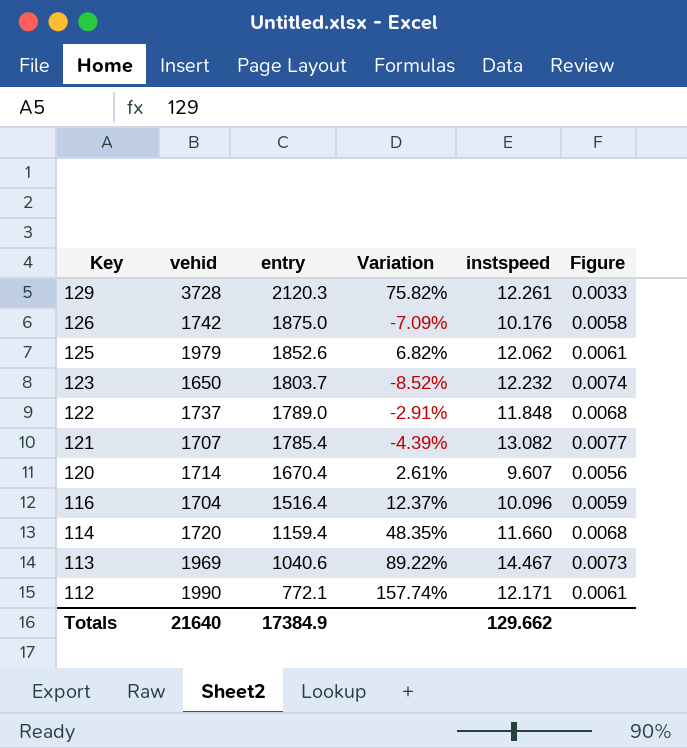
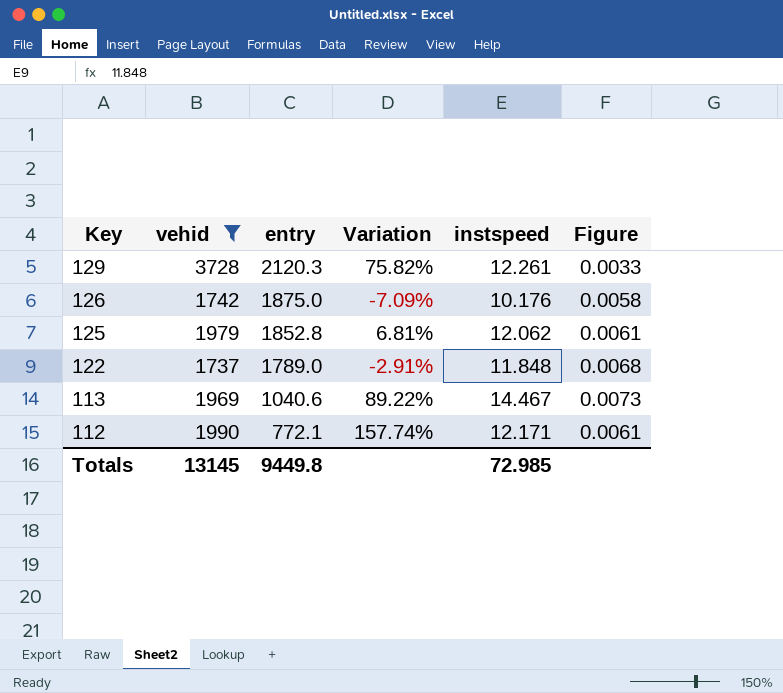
filter: none -> vehid >= 1737
125 | entry: 1852.6 -> 1852.8
125 | Variation: 6.82% -> 6.81%
Totals | vehid: 21640 -> 13145
Totals | entry: 17384.9 -> 9449.8
Totals | instspeed: 129.662 -> 72.985

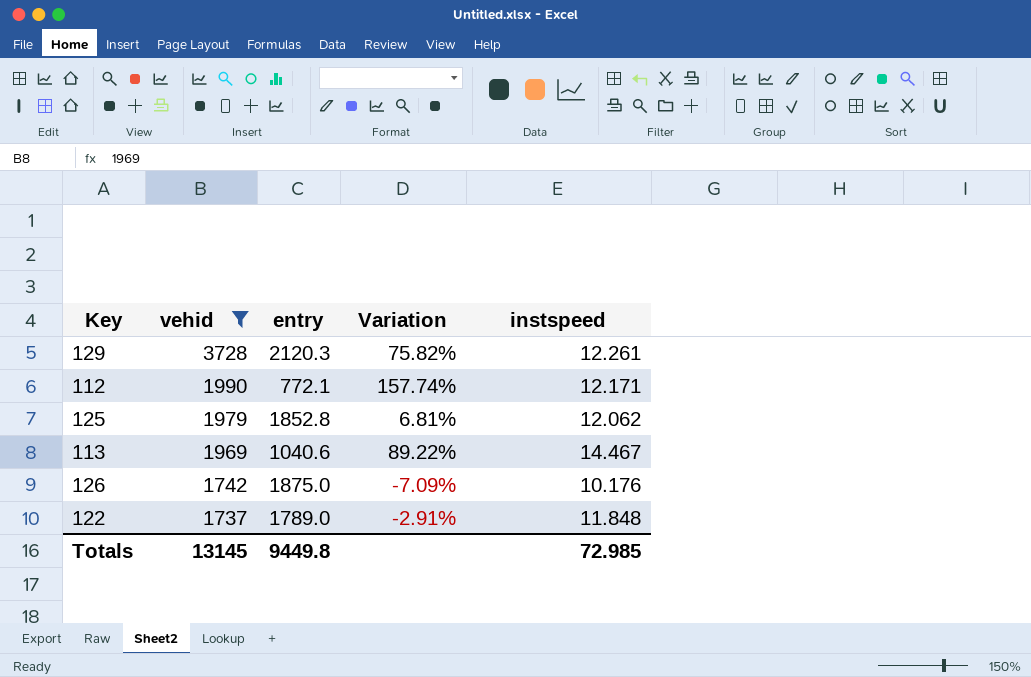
row order: Key descending -> vehid descending
column Figure | formula: [instspeed] / [vehid] -> none

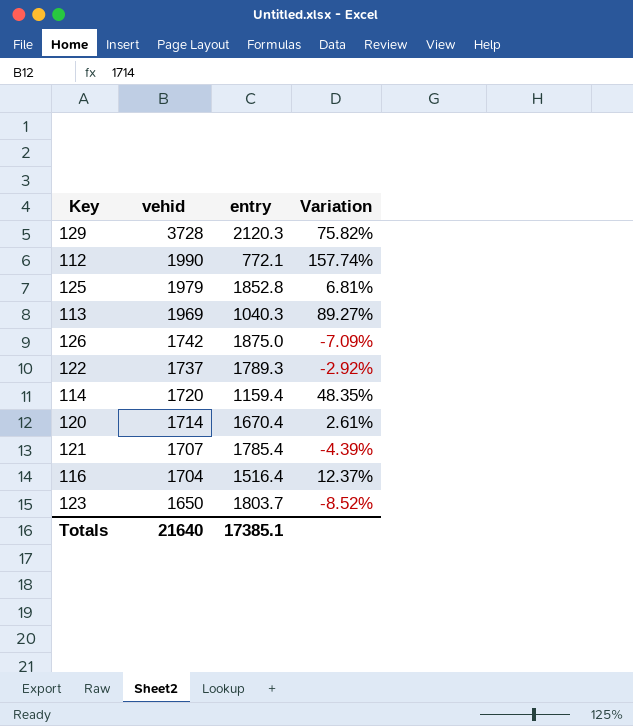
filter: vehid >= 1737 -> none
column instspeed | position: 5 -> none
113 | entry: 1040.6 -> 1040.3
113 | Variation: 89.22% -> 89.27%
122 | entry: 1789.0 -> 1789.3
122 | Variation: -2.91% -> -2.92%
Totals | vehid: 13145 -> 21640
Totals | entry: 9449.8 -> 17385.1

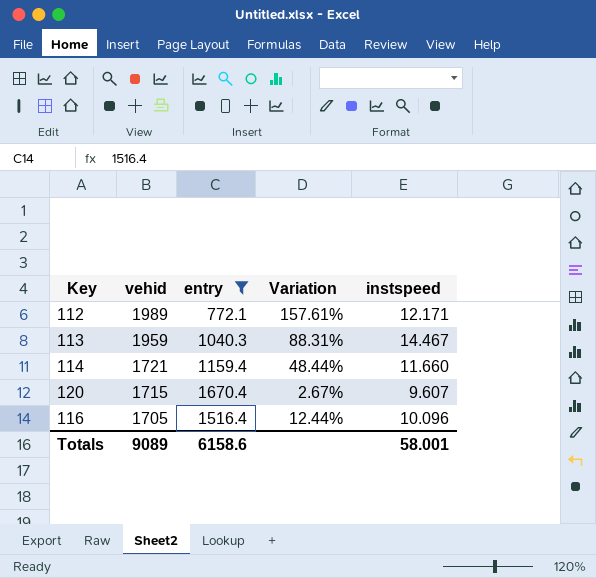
filter: none -> entry <= 1670.4
column instspeed | position: none -> 5
112 | vehid: 1990 -> 1989
112 | Variation: 157.74% -> 157.61%
113 | vehid: 1969 -> 1959
113 | Variation: 89.27% -> 88.31%
114 | vehid: 1720 -> 1721
114 | Variation: 48.35% -> 48.44%
120 | vehid: 1714 -> 1715
120 | Variation: 2.61% -> 2.67%
116 | vehid: 1704 -> 1705
116 | Variation: 12.37% -> 12.44%
Totals | vehid: 21640 -> 9089
Totals | entry: 17385.1 -> 6158.6

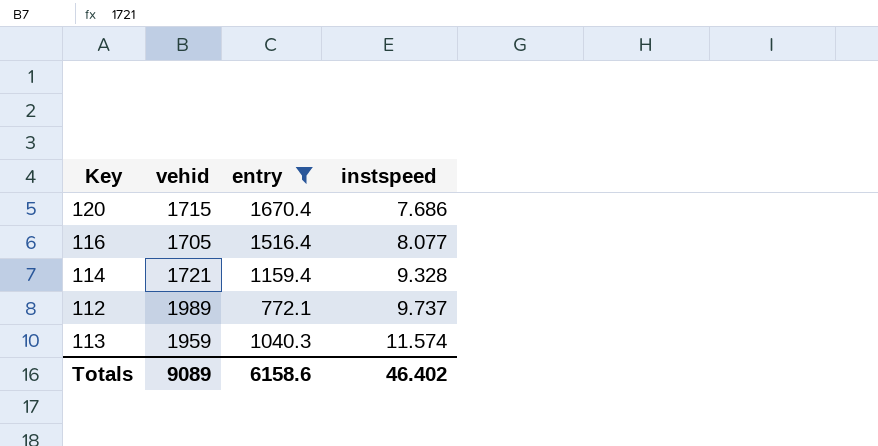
row order: vehid descending -> instspeed ascending
column Variation | formula: ([vehid] - [entry]) / [entry] -> none
120 | instspeed: 9.607 -> 7.686
116 | instspeed: 10.096 -> 8.077
114 | instspeed: 11.660 -> 9.328
112 | instspeed: 12.171 -> 9.737
113 | instspeed: 14.467 -> 11.574
Totals | instspeed: 58.001 -> 46.402

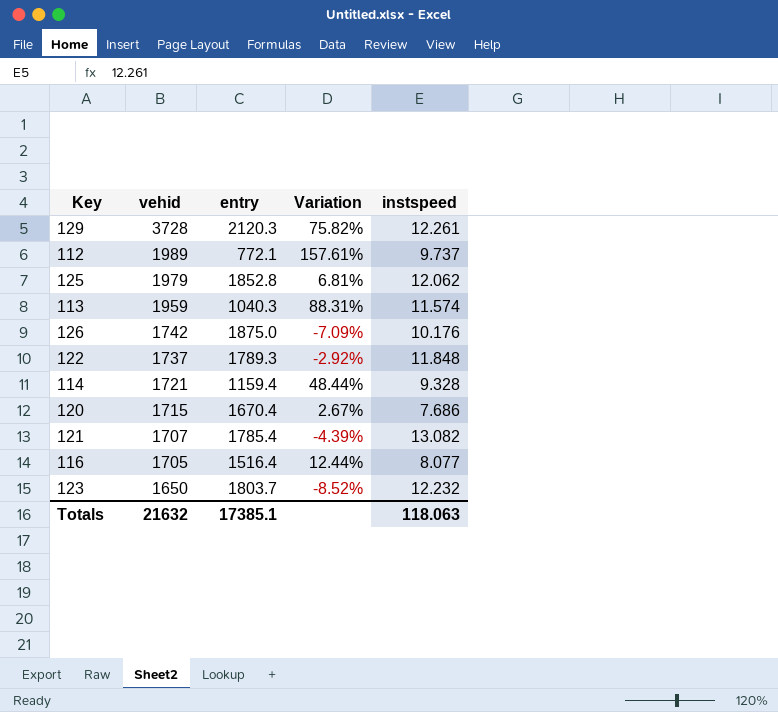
filter: entry <= 1670.4 -> none
row order: instspeed ascending -> vehid descending
column Variation | formula: none -> ([vehid] - [entry]) / [entry]
Totals | vehid: 9089 -> 21632
Totals | entry: 6158.6 -> 17385.1
Totals | instspeed: 46.402 -> 118.063

